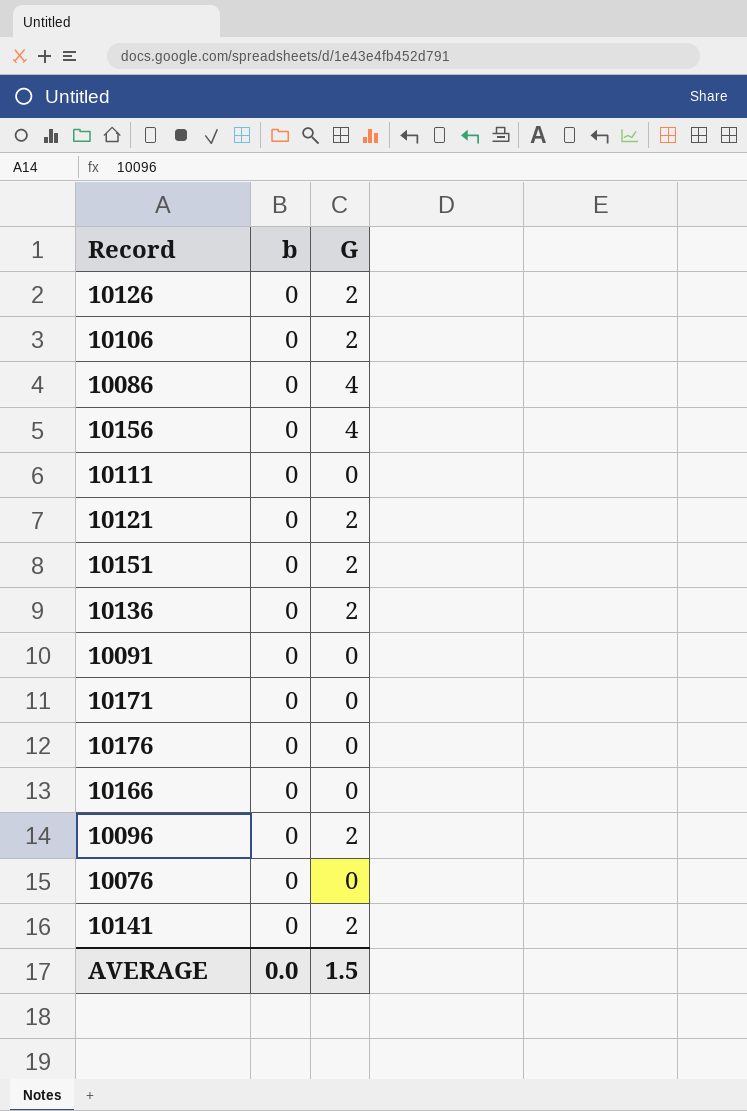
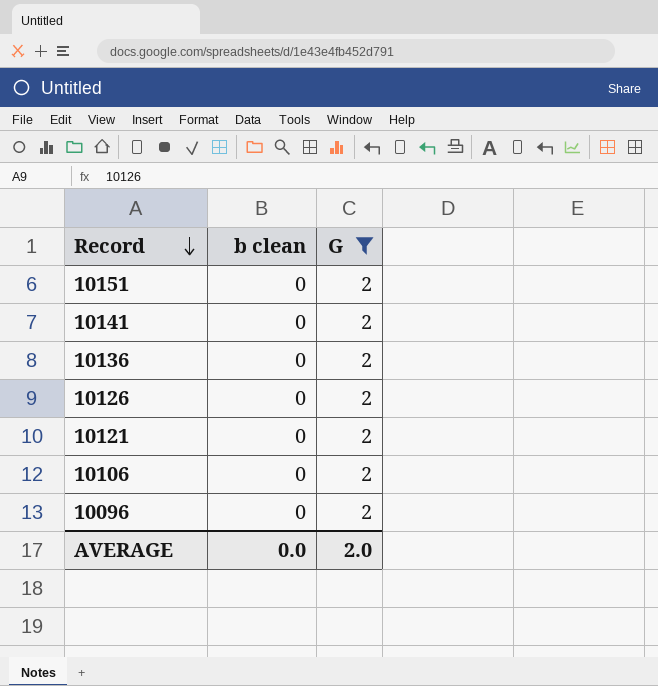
filter: none -> G = 2
row order: none -> Record descending
column name: b -> b clean
AVERAGE | G: 1.5 -> 2.0

